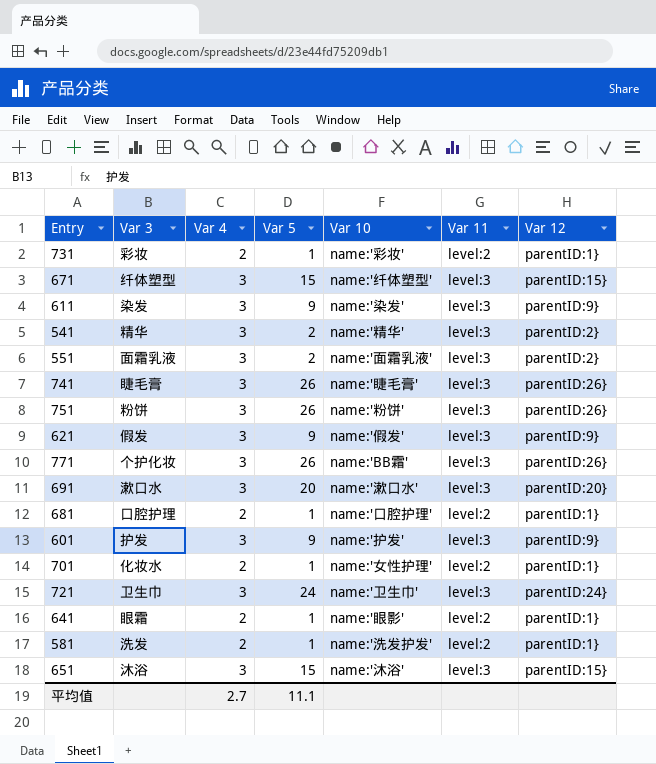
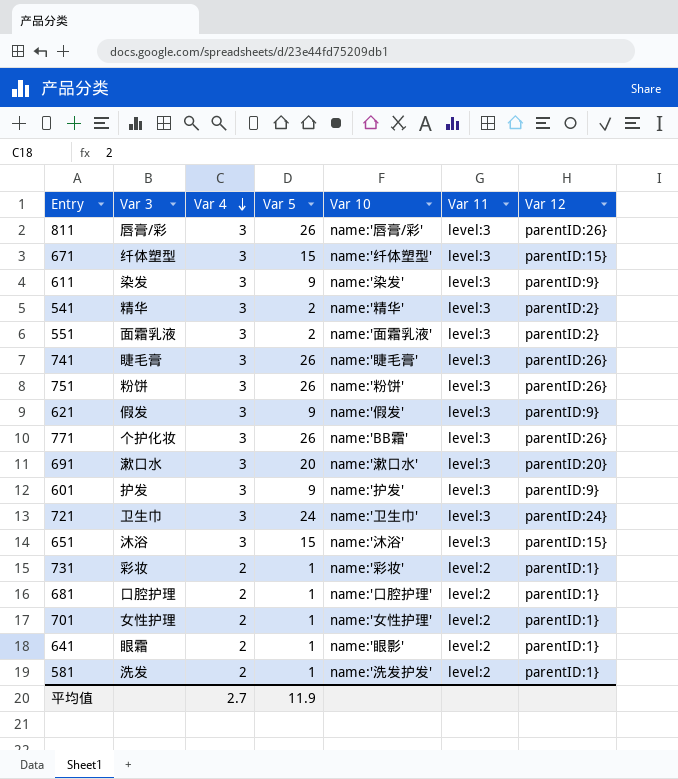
row order: none -> Var 4 descending
row 811: none -> 唇膏/彩 | 3 | 26 | name:'唇膏/彩' | level:3 | parentID:26}
701 | Var 3: 化妆水 -> 女性护理
平均值 | Var 5: 11.1 -> 11.9

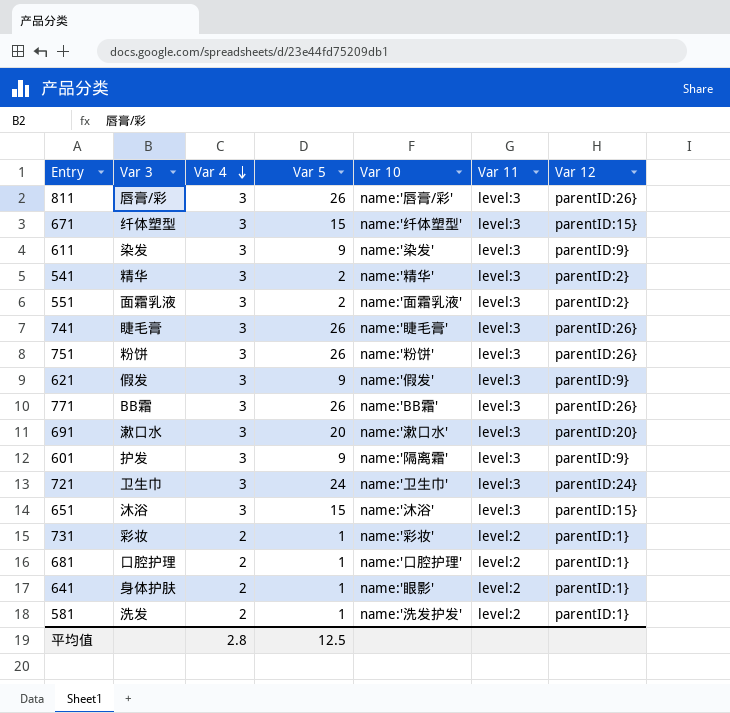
row 701: 女性护理 | 2 | 1 | name:'女性护理' | level:2 | parentID:1} -> none
771 | Var 3: 个护化妆 -> BB霜
601 | Var 10: name:'护发' -> name:'隔离霜'
641 | Var 3: 眼霜 -> 身体护肤
平均值 | Var 4: 2.7 -> 2.8
平均值 | Var 5: 11.9 -> 12.5

